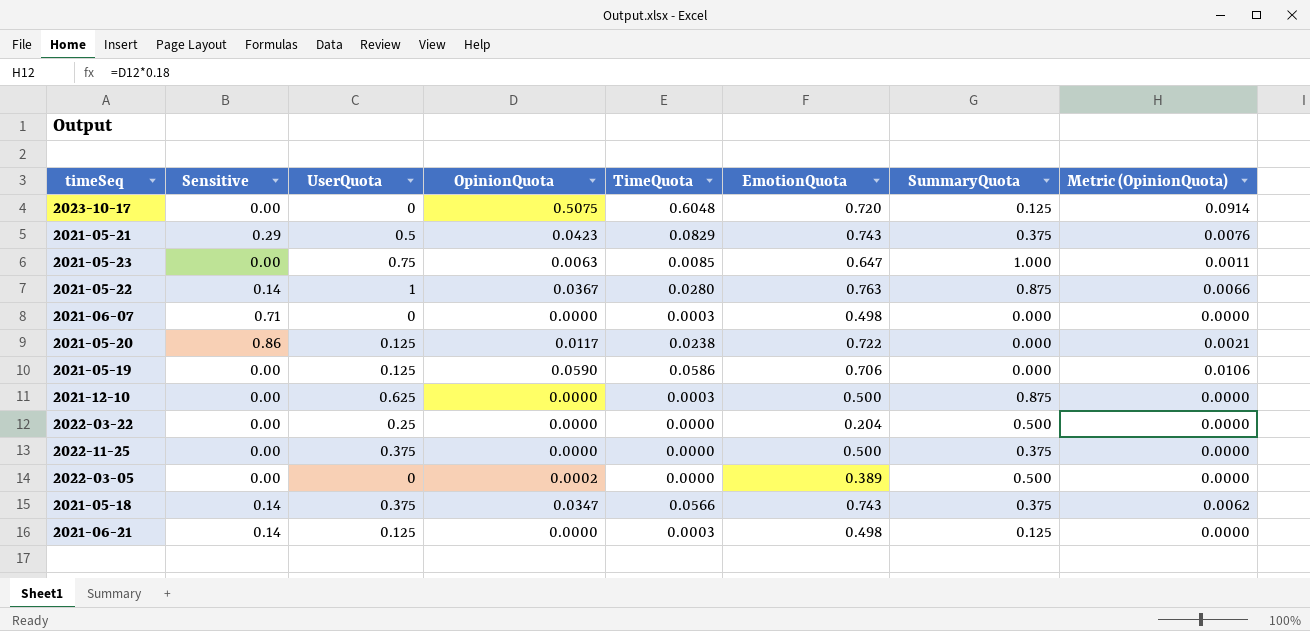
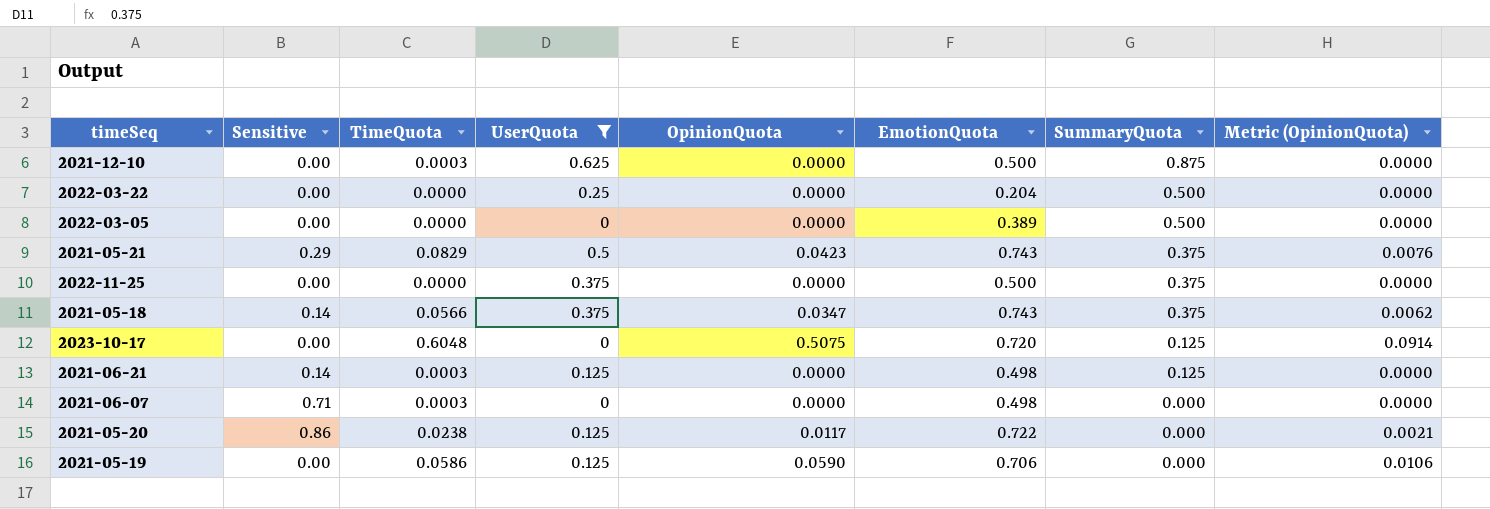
filter: none -> UserQuota <= 0.625
row order: none -> SummaryQuota descending
column TimeQuota | position: 5 -> 3
2022-03-05 | OpinionQuota: 0.0002 -> 0.0000

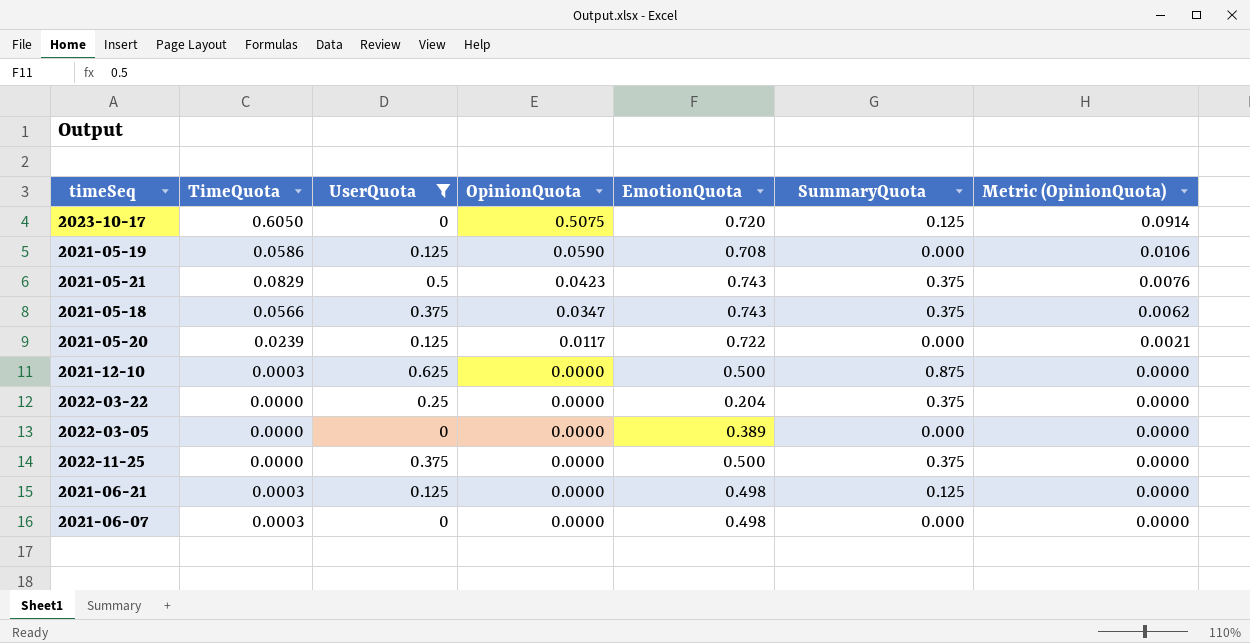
row order: SummaryQuota descending -> OpinionQuota descending
column Sensitive | position: 2 -> none
2023-10-17 | TimeQuota: 0.6048 -> 0.6050
2021-05-19 | EmotionQuota: 0.706 -> 0.708
2021-05-20 | TimeQuota: 0.0238 -> 0.0239
2022-03-22 | SummaryQuota: 0.500 -> 0.375
2022-03-05 | SummaryQuota: 0.500 -> 0.000

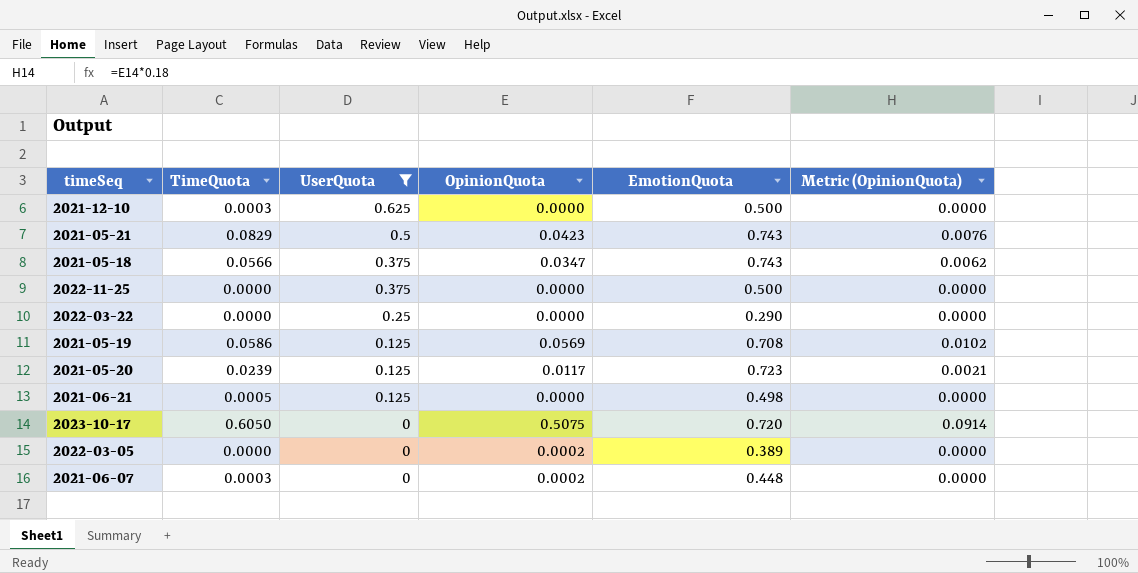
row order: OpinionQuota descending -> UserQuota descending
column SummaryQuota | position: 6 -> none
2022-03-22 | EmotionQuota: 0.204 -> 0.290
2021-05-19 | OpinionQuota: 0.0590 -> 0.0569
2021-05-19 | Metric (OpinionQuota): 0.0106 -> 0.0102
2021-05-20 | EmotionQuota: 0.722 -> 0.723
2021-06-21 | TimeQuota: 0.0003 -> 0.0005
2022-03-05 | OpinionQuota: 0.0000 -> 0.0002
2021-06-07 | OpinionQuota: 0.0000 -> 0.0002
2021-06-07 | EmotionQuota: 0.498 -> 0.448

